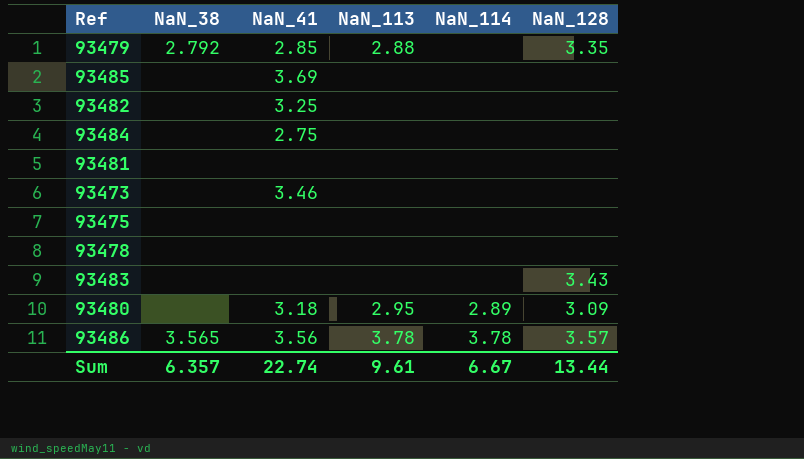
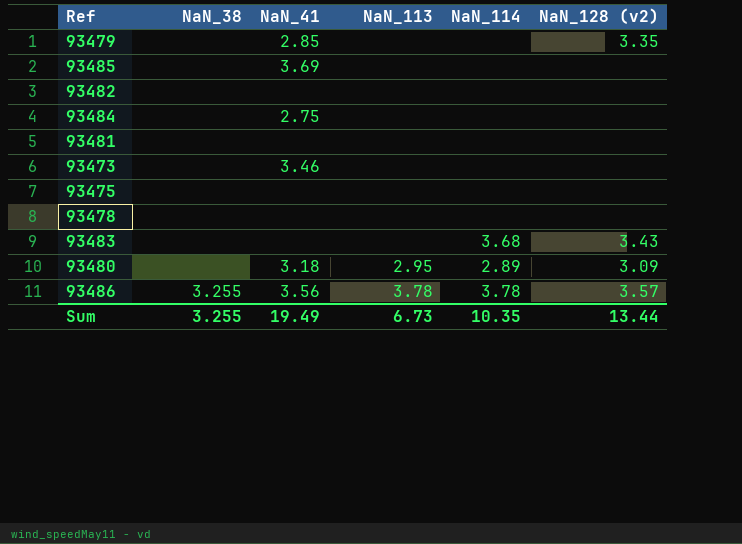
column name: NaN_128 -> NaN_128 (v2)
93479 | NaN_38: 2.792 -> none
93479 | NaN_113: 2.88 -> none
93482 | NaN_41: 3.25 -> none
93483 | NaN_114: none -> 3.68
93486 | NaN_38: 3.565 -> 3.255
Sum | NaN_38: 6.357 -> 3.255
Sum | NaN_41: 22.74 -> 19.49
Sum | NaN_113: 9.61 -> 6.73
Sum | NaN_114: 6.67 -> 10.35

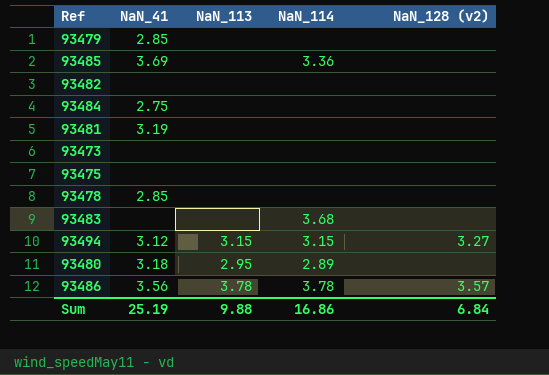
column NaN_38 | position: 2 -> none
93479 | NaN_128 (v2): 3.35 -> none
93485 | NaN_114: none -> 3.36
93481 | NaN_41: none -> 3.19
93473 | NaN_41: 3.46 -> none
93478 | NaN_41: none -> 2.85
93483 | NaN_128 (v2): 3.43 -> none
row 93494: none -> 3.12 | 3.15 | 3.15 | 3.27
93480 | NaN_128 (v2): 3.09 -> none
Sum | NaN_41: 19.49 -> 25.19
Sum | NaN_113: 6.73 -> 9.88
Sum | NaN_114: 10.35 -> 16.86
Sum | NaN_128 (v2): 13.44 -> 6.84

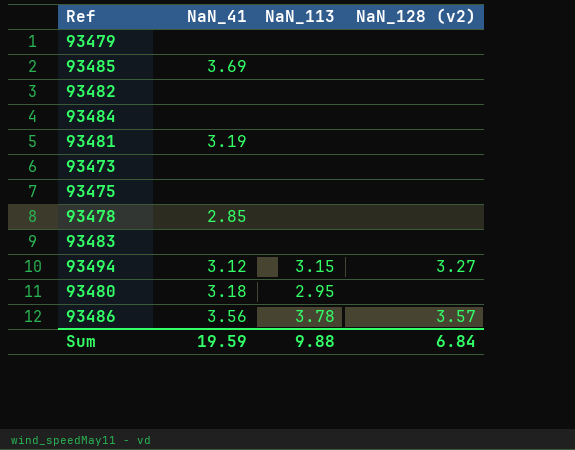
column NaN_114 | position: 4 -> none
93479 | NaN_41: 2.85 -> none
93484 | NaN_41: 2.75 -> none
Sum | NaN_41: 25.19 -> 19.59

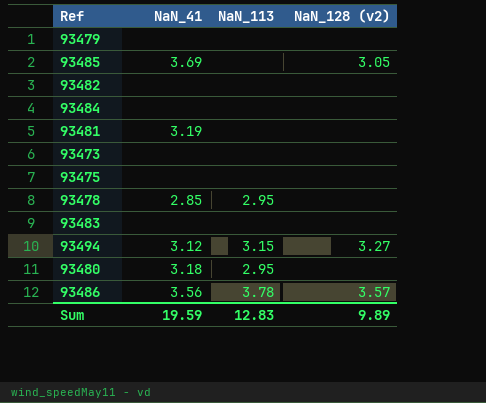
93485 | NaN_128 (v2): none -> 3.05
93478 | NaN_113: none -> 2.95
Sum | NaN_113: 9.88 -> 12.83
Sum | NaN_128 (v2): 6.84 -> 9.89

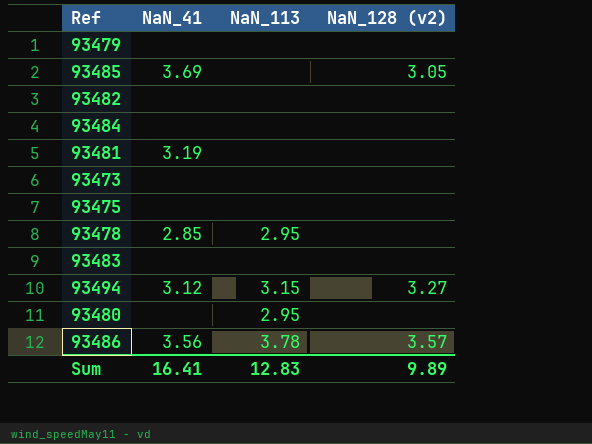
93480 | NaN_41: 3.18 -> none
Sum | NaN_41: 19.59 -> 16.41

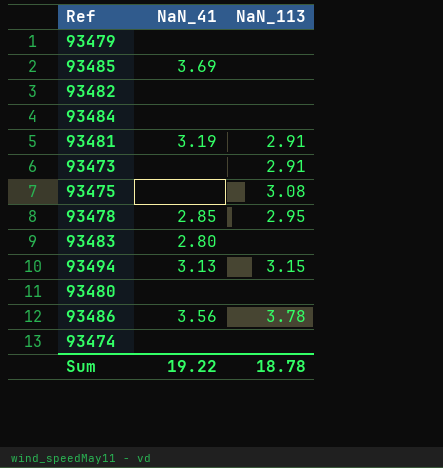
column NaN_128 (v2) | position: 4 -> none
93481 | NaN_113: none -> 2.91
93473 | NaN_113: none -> 2.91
93475 | NaN_113: none -> 3.08
93483 | NaN_41: none -> 2.80
93494 | NaN_41: 3.12 -> 3.13
93480 | NaN_113: 2.95 -> none
row 93474: none -> none | none
Sum | NaN_41: 16.41 -> 19.22
Sum | NaN_113: 12.83 -> 18.78

